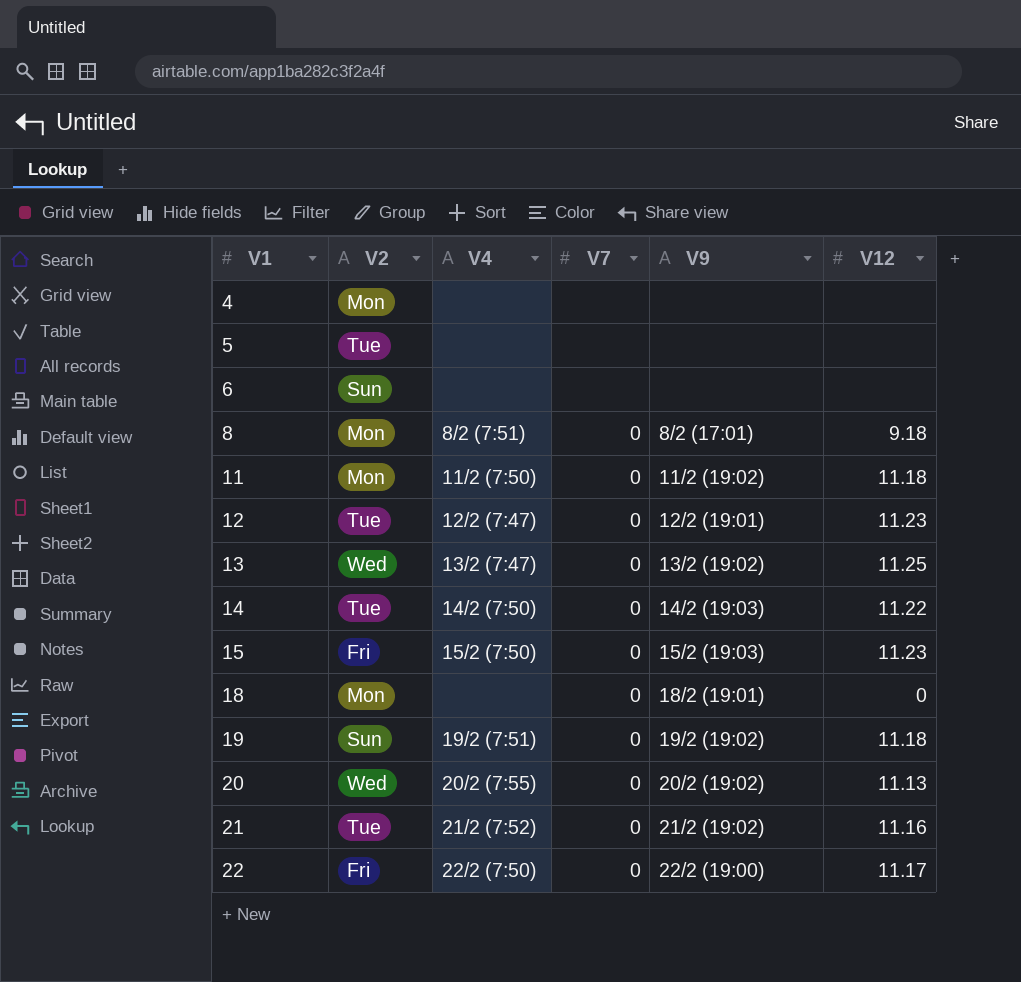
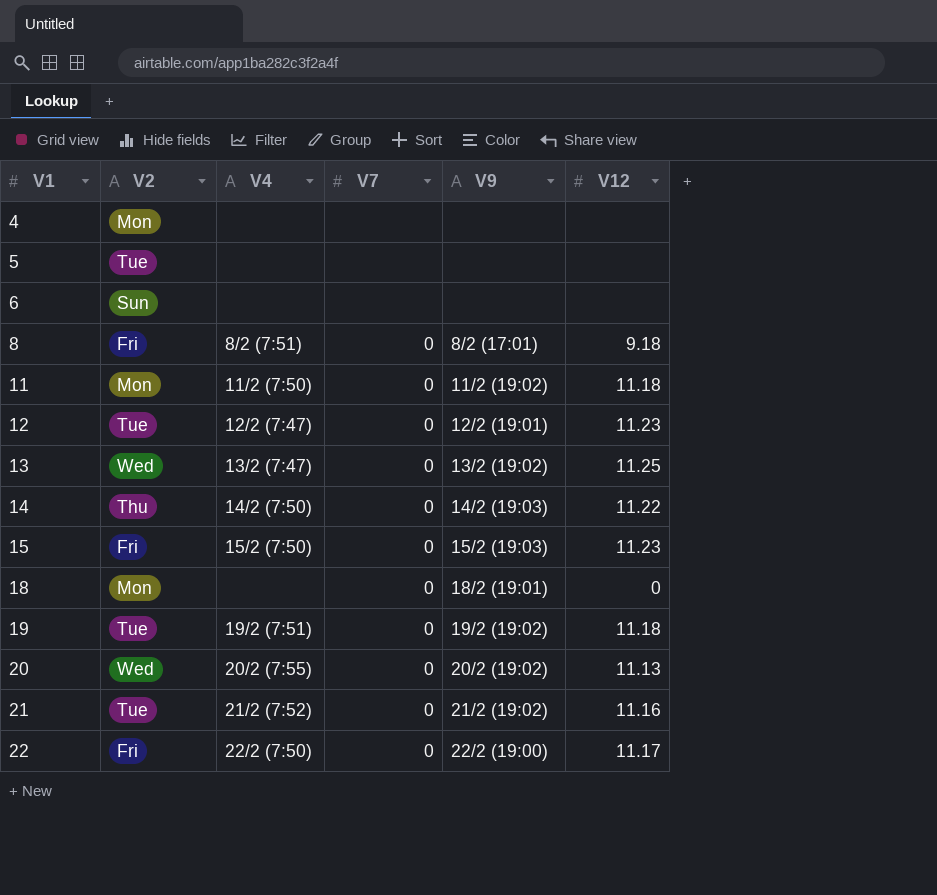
8 | V2: Mon -> Fri
14 | V2: Tue -> Thu
19 | V2: Sun -> Tue

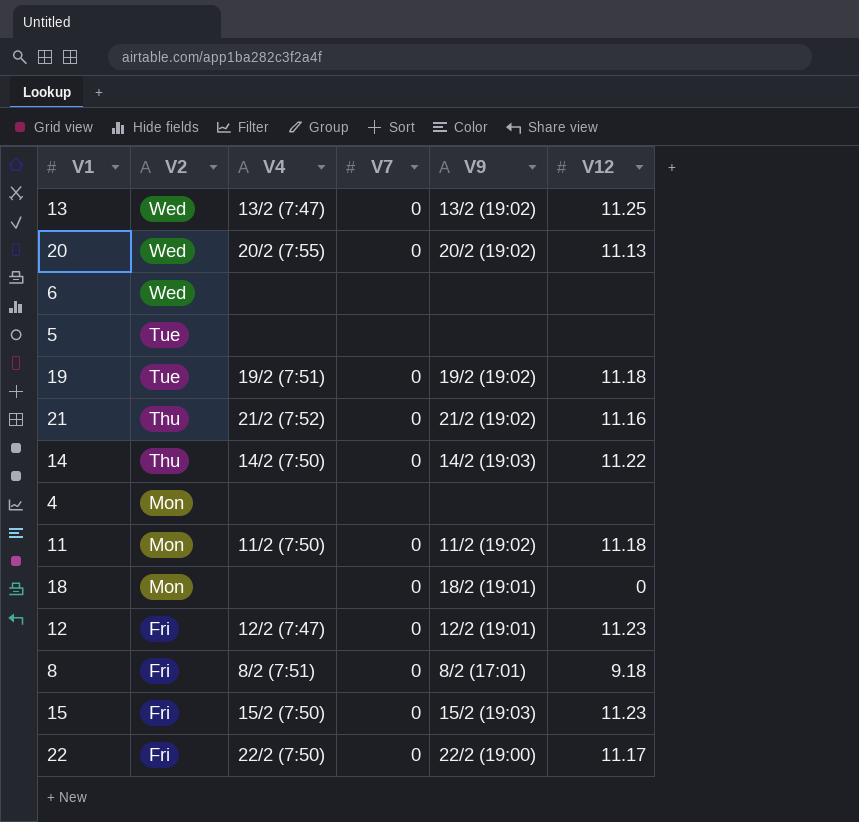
row order: V1 ascending -> V2 descending
6 | V2: Sun -> Wed
21 | V2: Tue -> Thu
12 | V2: Tue -> Fri

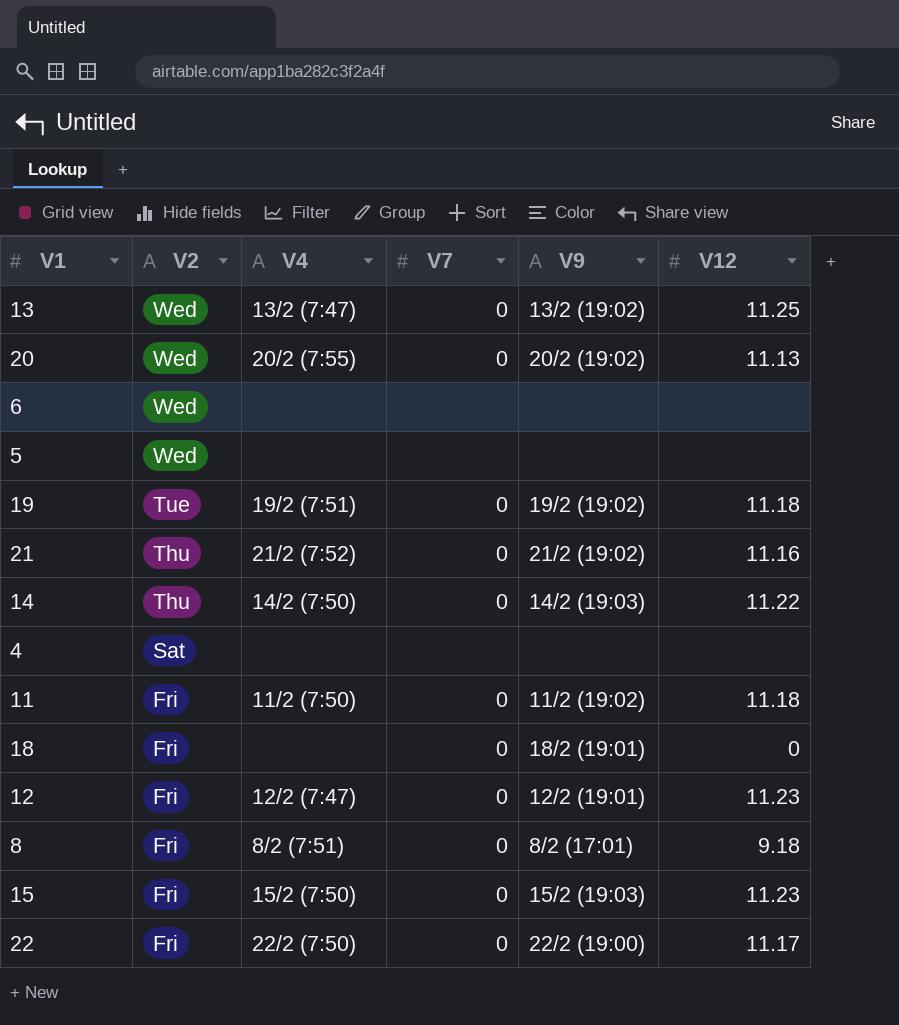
5 | V2: Tue -> Wed
4 | V2: Mon -> Sat
11 | V2: Mon -> Fri
18 | V2: Mon -> Fri

